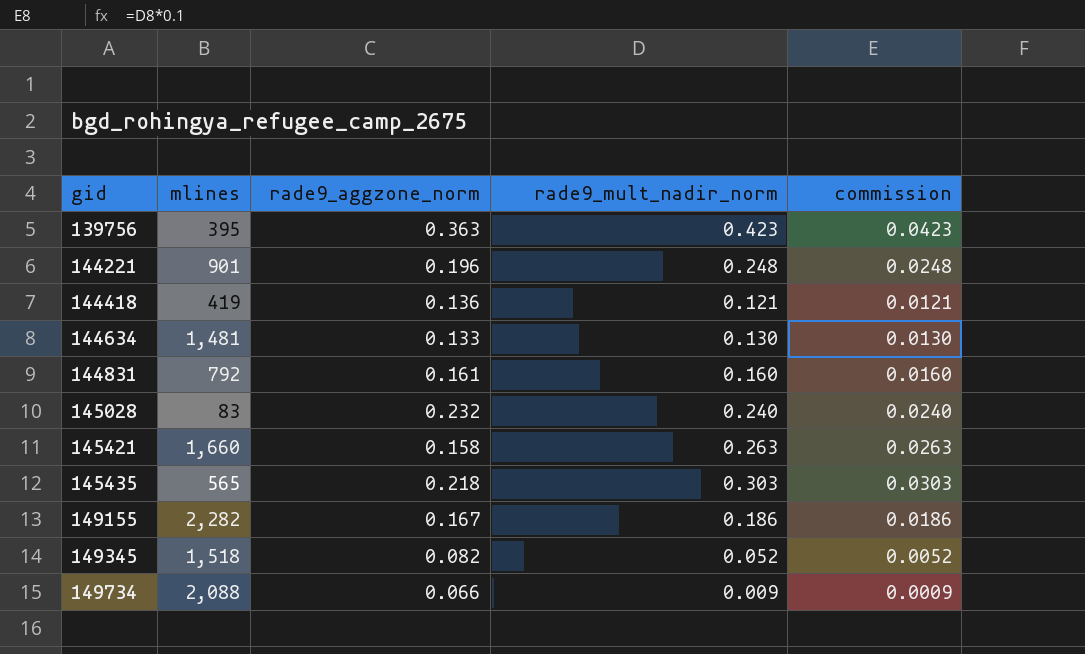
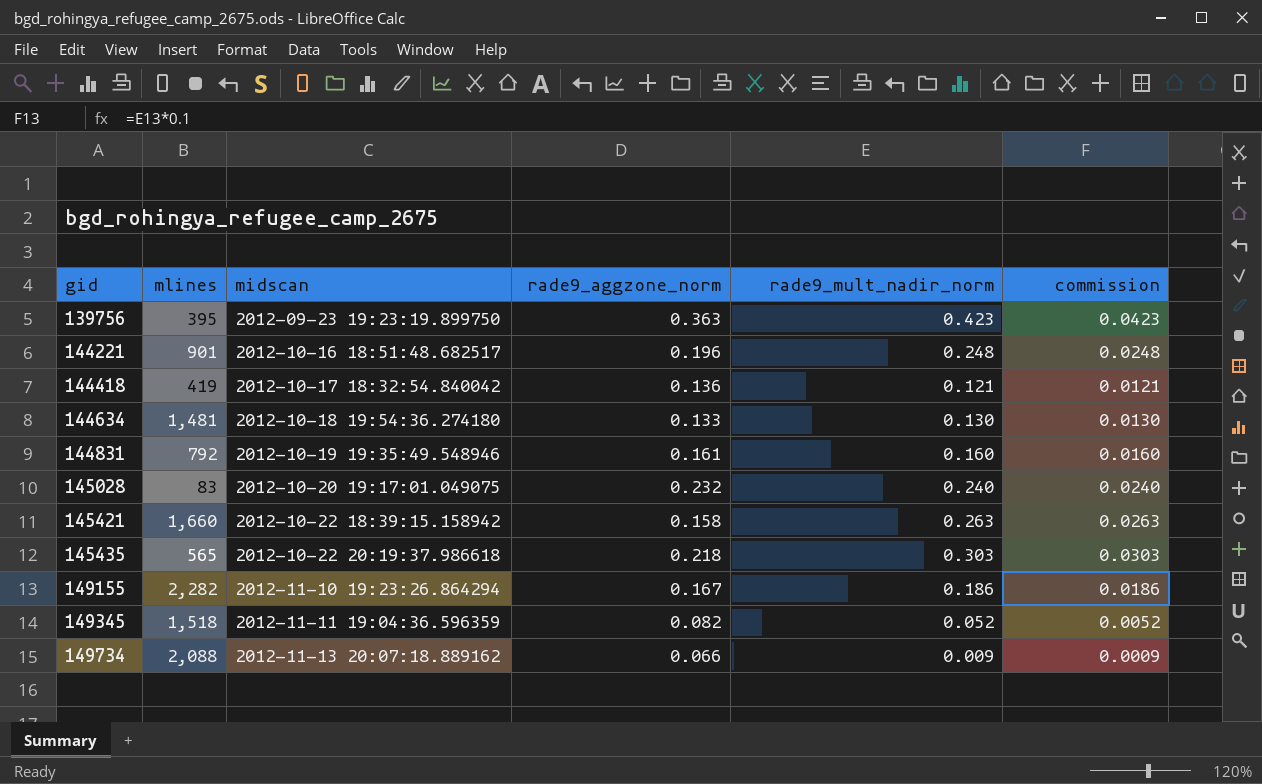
column midscan | position: none -> 3

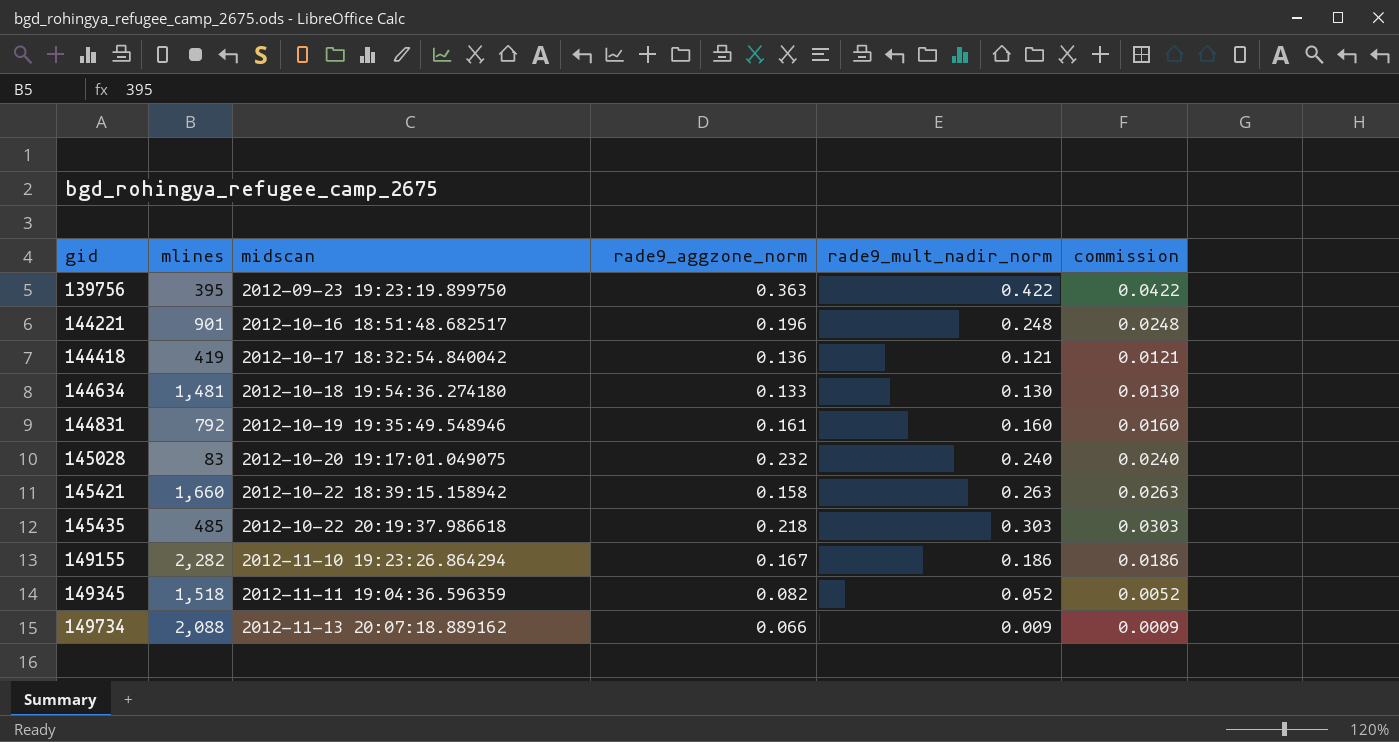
139756 | rade9_mult_nadir_norm: 0.423 -> 0.422
139756 | commission: 0.0423 -> 0.0422
145435 | mlines: 565 -> 485

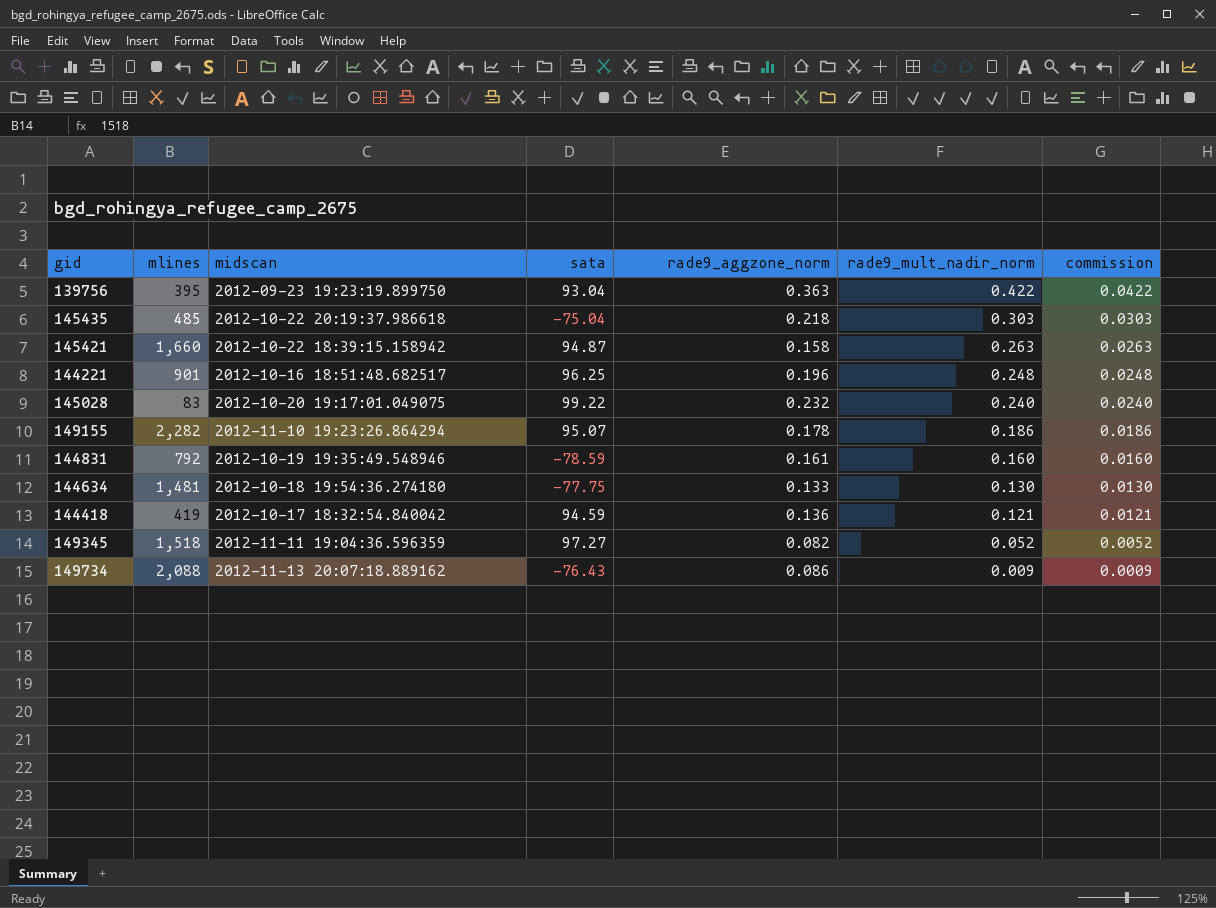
row order: gid ascending -> rade9_mult_nadir_norm descending
column sata | position: none -> 4
149155 | rade9_aggzone_norm: 0.167 -> 0.178
149734 | rade9_aggzone_norm: 0.066 -> 0.086

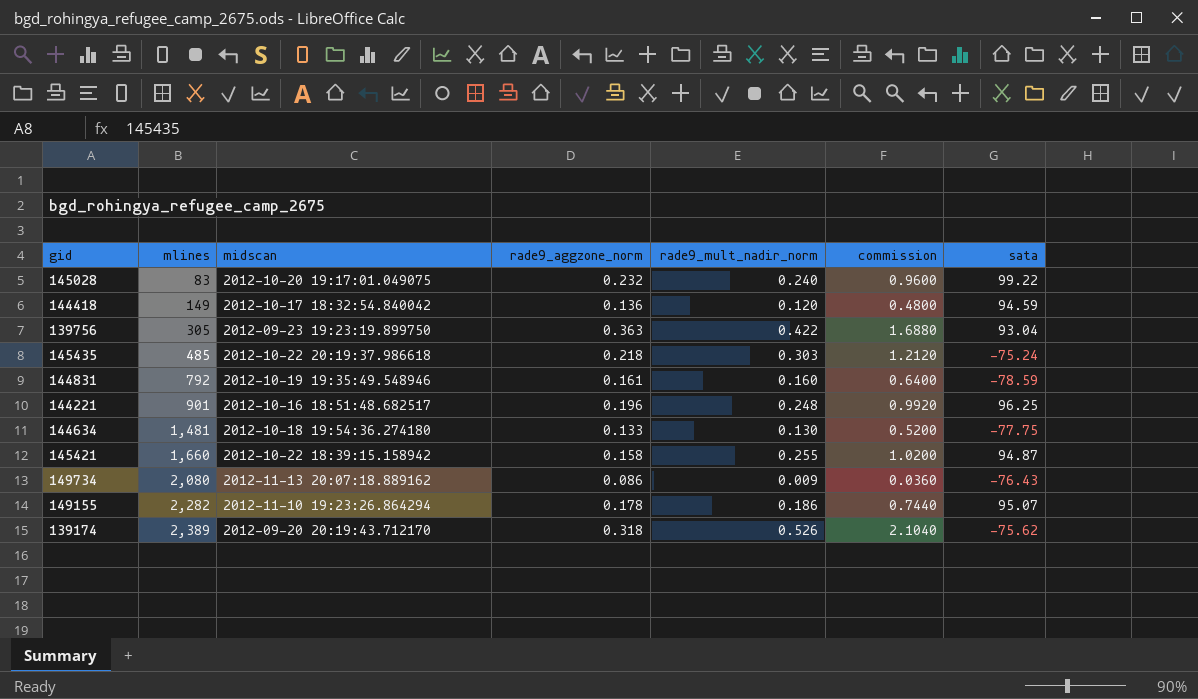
row order: rade9_mult_nadir_norm descending -> mlines ascending
column commission | formula: [rade9_mult_nadir_norm] * 0.1 -> [rade9_mult_nadir_norm] * 4
column sata | position: 4 -> 7
row 149345: 1,518 | 2012-11-11 19:04:36.596359 | 97.27 | 0.082 | 0.052 | 0.0052 -> none
144418 | mlines: 419 -> 149
144418 | rade9_mult_nadir_norm: 0.121 -> 0.120
139756 | mlines: 395 -> 305
145435 | sata: -75.04 -> -75.24
145421 | rade9_mult_nadir_norm: 0.263 -> 0.255
149734 | mlines: 2,088 -> 2,080
row 139174: none -> 2,389 | 2012-09-20 20:19:43.712170 | 0.318 | 0.526 | 2.1040 | -75.62

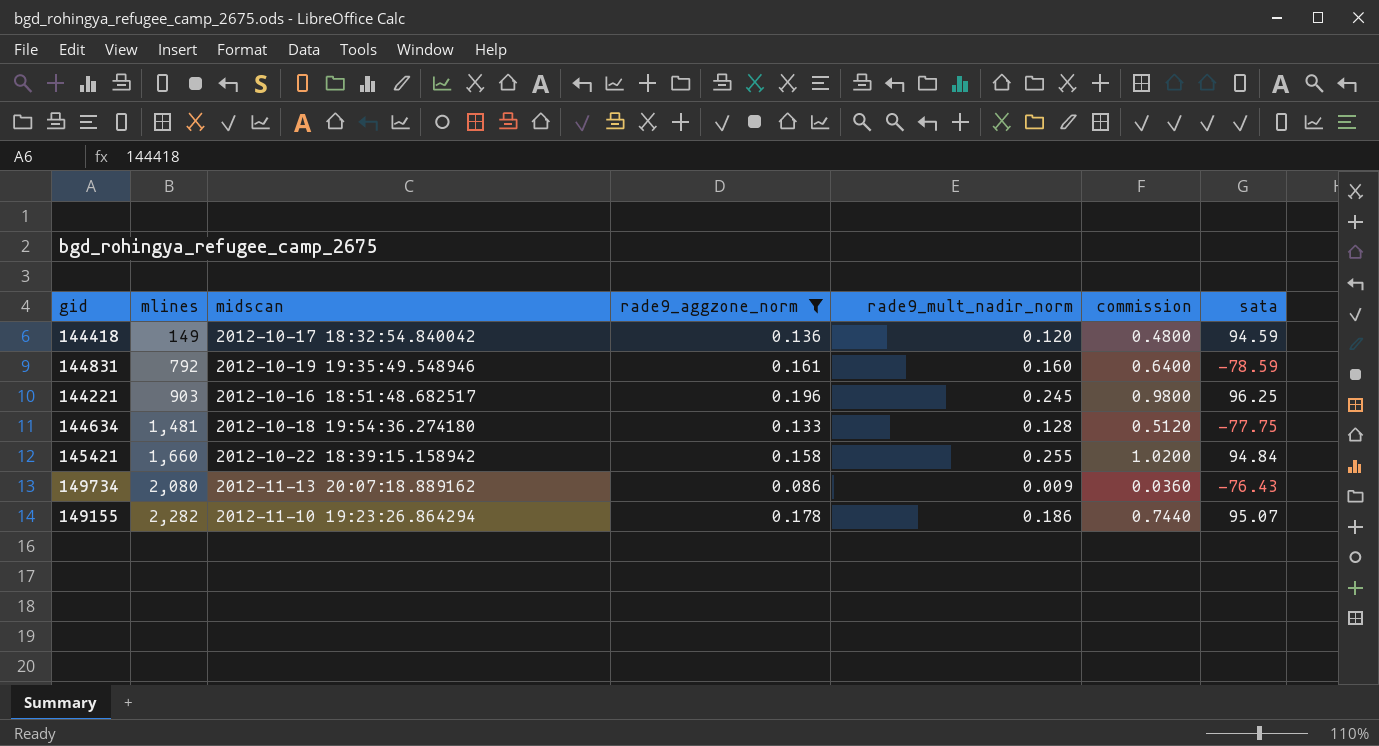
filter: none -> rade9_aggzone_norm <= 0.196
144221 | mlines: 901 -> 903
144221 | rade9_mult_nadir_norm: 0.248 -> 0.245
144221 | commission: 0.9920 -> 0.9800
144634 | rade9_mult_nadir_norm: 0.130 -> 0.128
144634 | commission: 0.5200 -> 0.5120
145421 | sata: 94.87 -> 94.84

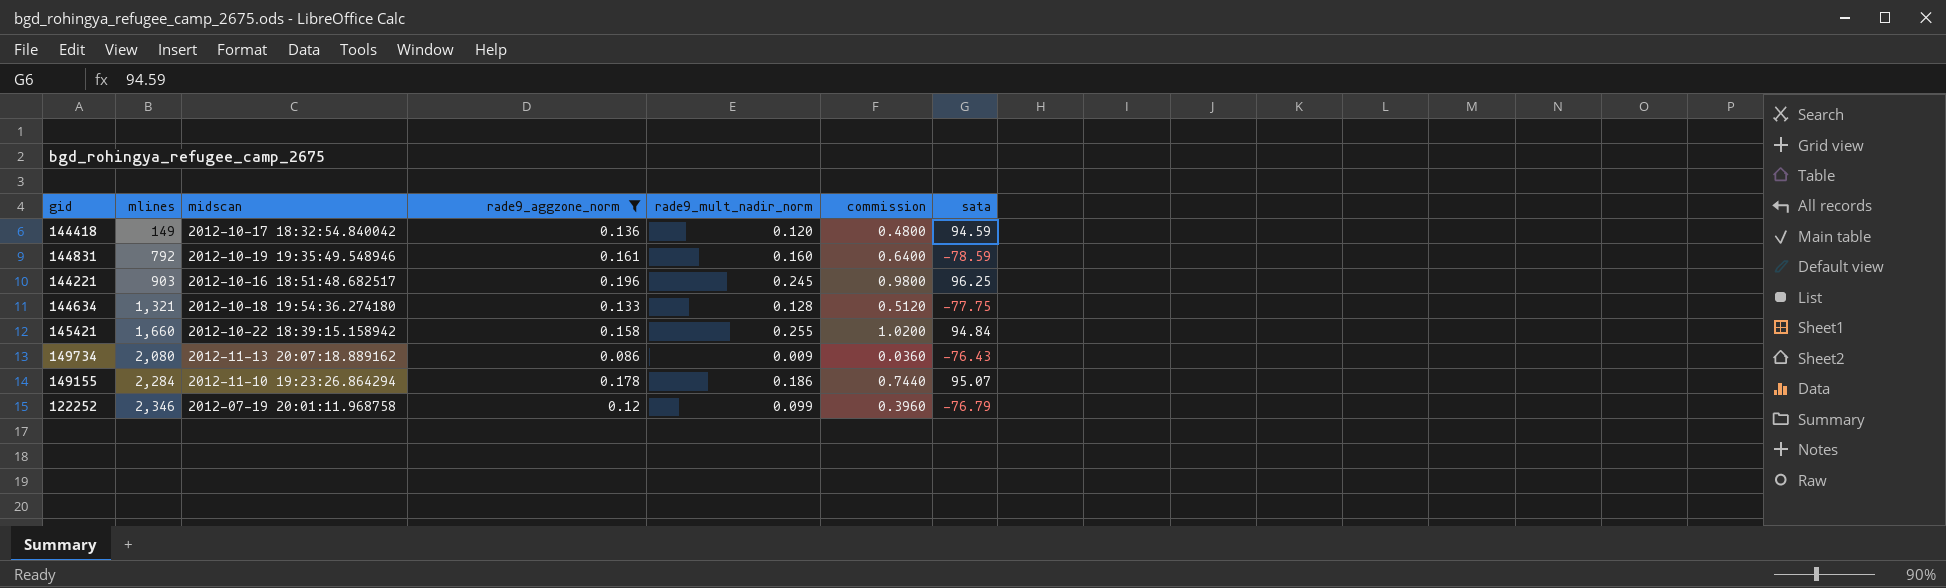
144634 | mlines: 1,481 -> 1,321
149155 | mlines: 2,282 -> 2,284
row 122252: none -> 2,346 | 2012-07-19 20:01:11.968758 | 0.12 | 0.099 | 0.3960 | -76.79

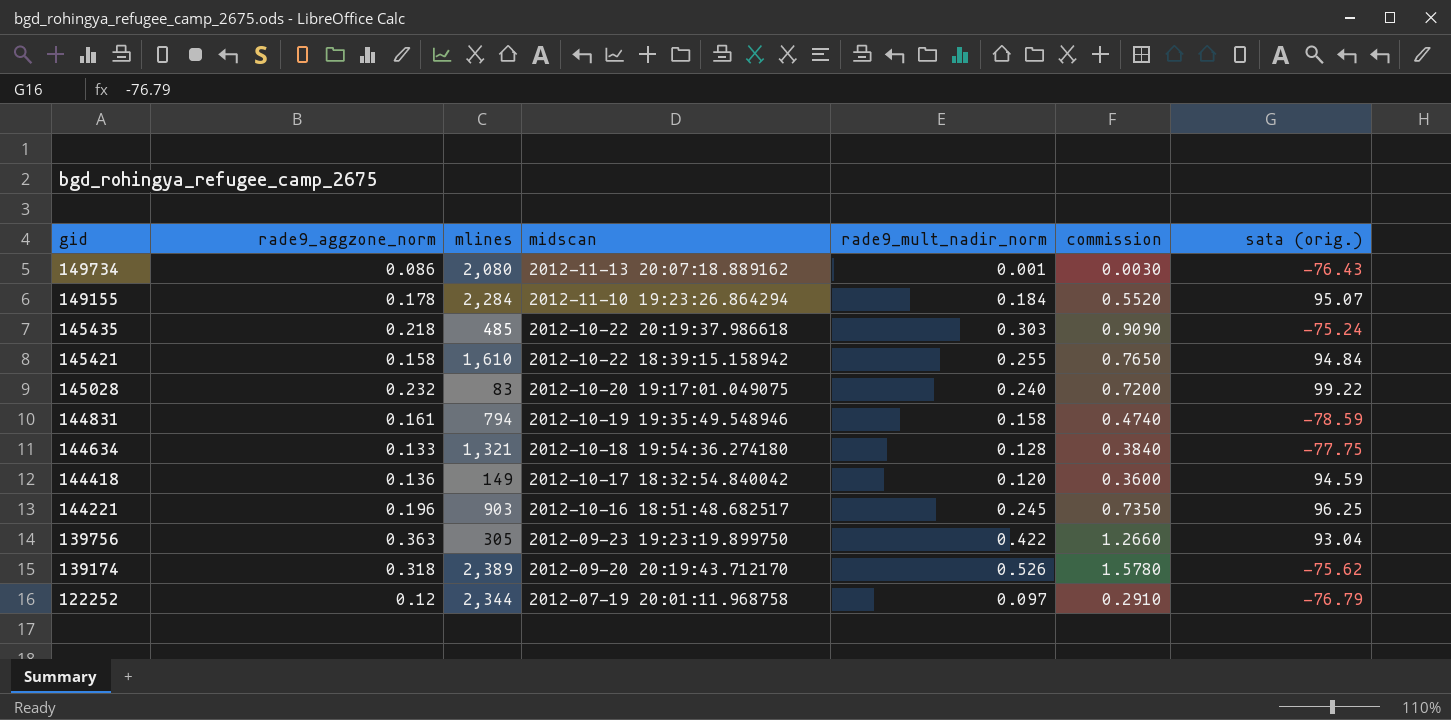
filter: rade9_aggzone_norm <= 0.196 -> none
row order: mlines ascending -> gid descending
column rade9_aggzone_norm | position: 4 -> 2
column commission | formula: [rade9_mult_nadir_norm] * 4 -> [rade9_mult_nadir_norm] * 3
column name: sata -> sata (orig.)
149734 | rade9_mult_nadir_norm: 0.009 -> 0.001
149155 | rade9_mult_nadir_norm: 0.186 -> 0.184
145421 | mlines: 1,660 -> 1,610
144831 | mlines: 792 -> 794
144831 | rade9_mult_nadir_norm: 0.160 -> 0.158
122252 | mlines: 2,346 -> 2,344
122252 | rade9_mult_nadir_norm: 0.099 -> 0.097

